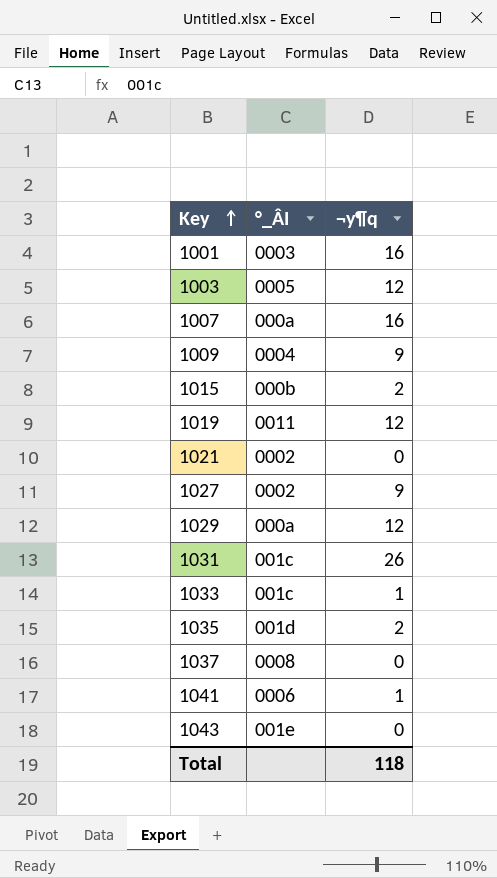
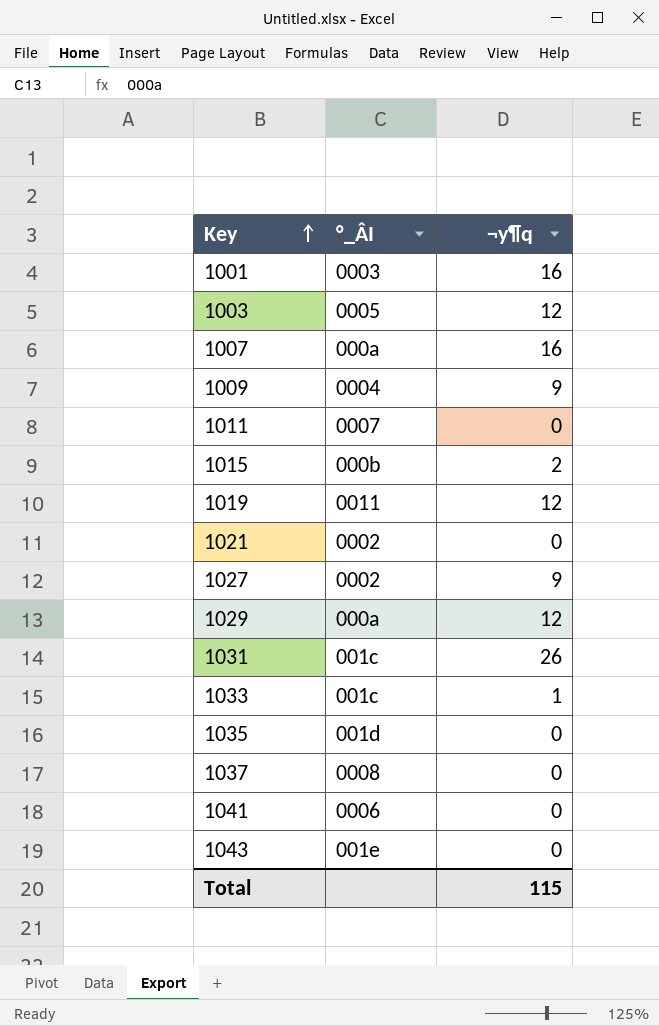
row 1011: none -> 0007 | 0
1035 | ¬y¶q: 2 -> 0
1041 | ¬y¶q: 1 -> 0
Total | ¬y¶q: 118 -> 115

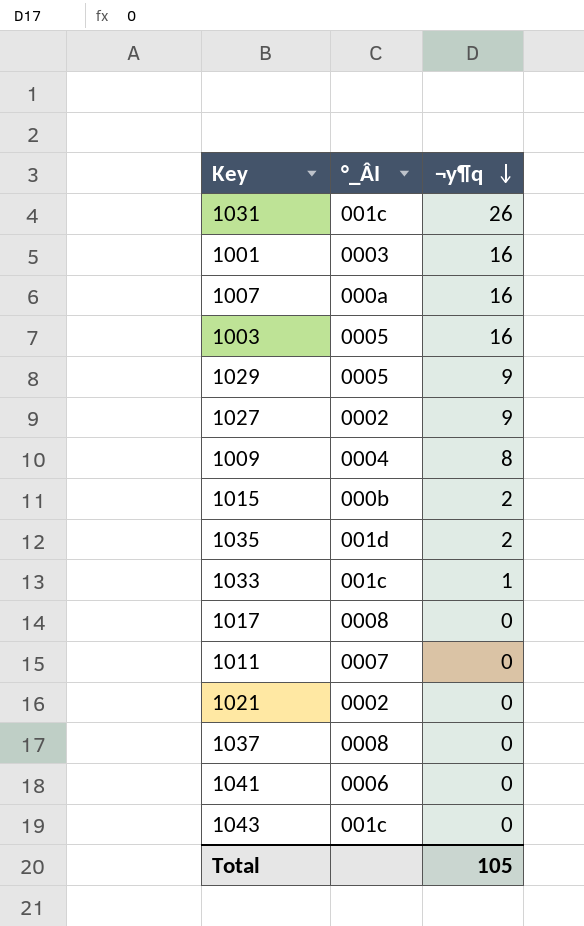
row order: Key ascending -> ¬y¶q descending
row 1019: 0011 | 12 -> none
1003 | ¬y¶q: 12 -> 16
1029 | °_ÂI: 000a -> 0005
1029 | ¬y¶q: 12 -> 9
1009 | ¬y¶q: 9 -> 8
1035 | ¬y¶q: 0 -> 2
row 1017: none -> 0008 | 0
1043 | °_ÂI: 001e -> 001c
Total | ¬y¶q: 115 -> 105

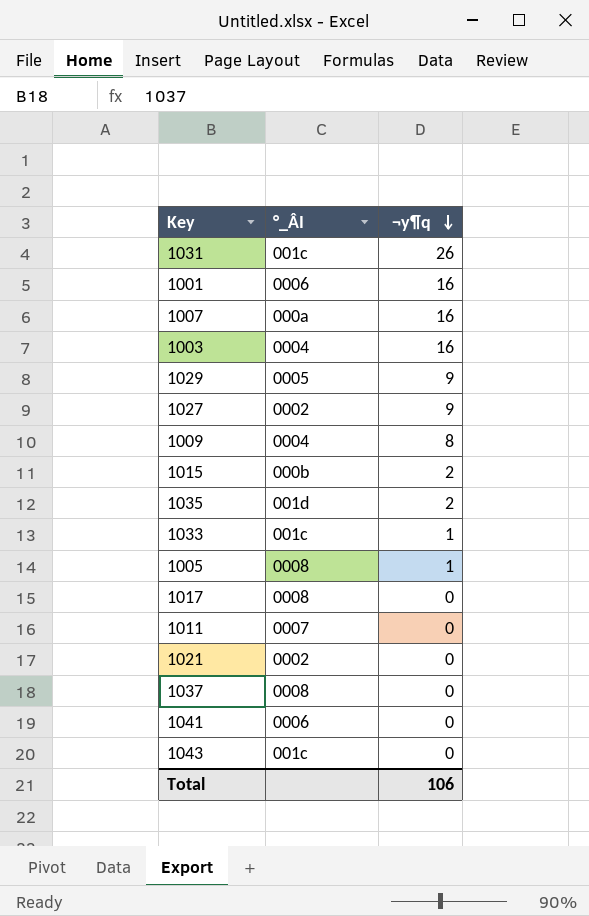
1001 | °_ÂI: 0003 -> 0006
1003 | °_ÂI: 0005 -> 0004
row 1005: none -> 0008 | 1
Total | ¬y¶q: 105 -> 106

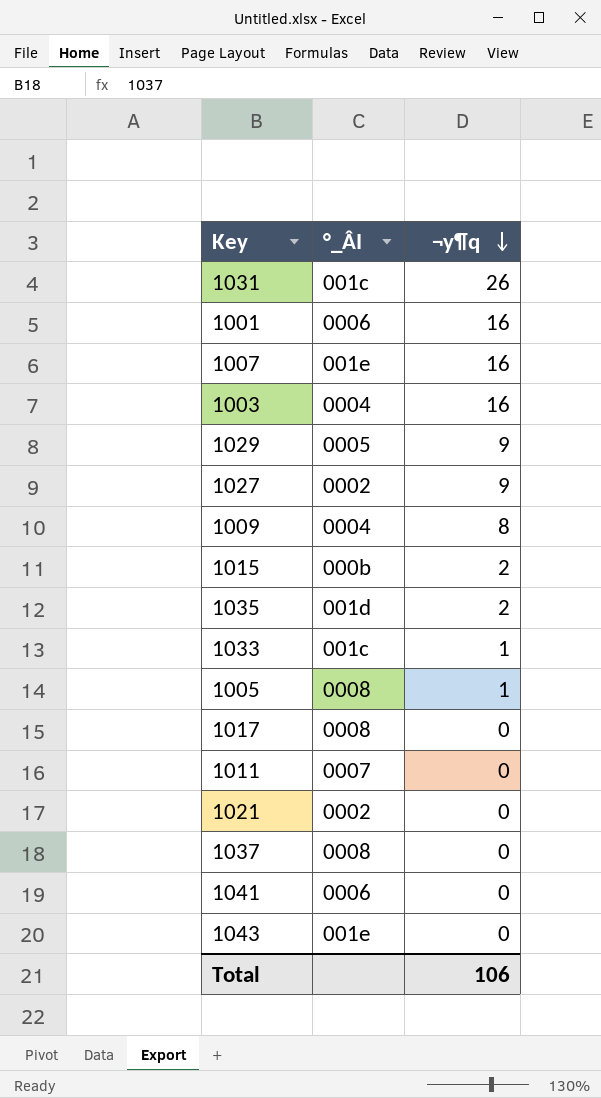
1007 | °_ÂI: 000a -> 001e
1043 | °_ÂI: 001c -> 001e

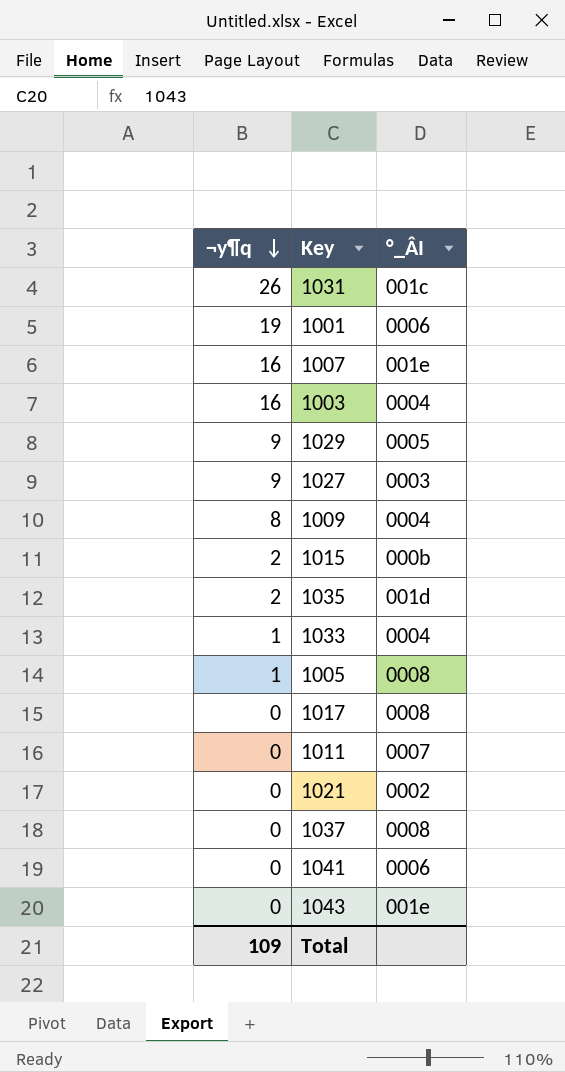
column ¬y¶q | position: 3 -> 1
1001 | ¬y¶q: 16 -> 19
1027 | °_ÂI: 0002 -> 0003
1033 | °_ÂI: 001c -> 0004
Total | ¬y¶q: 106 -> 109

